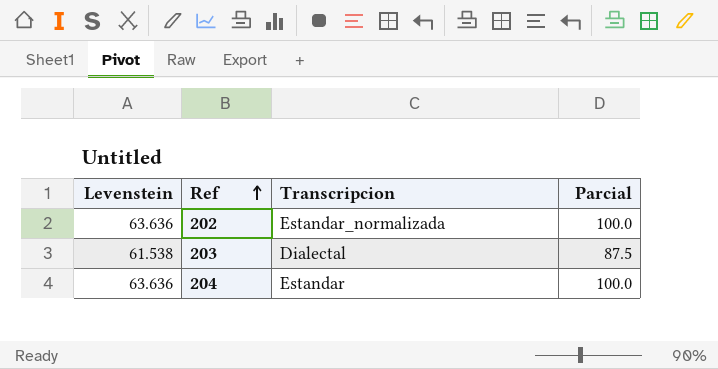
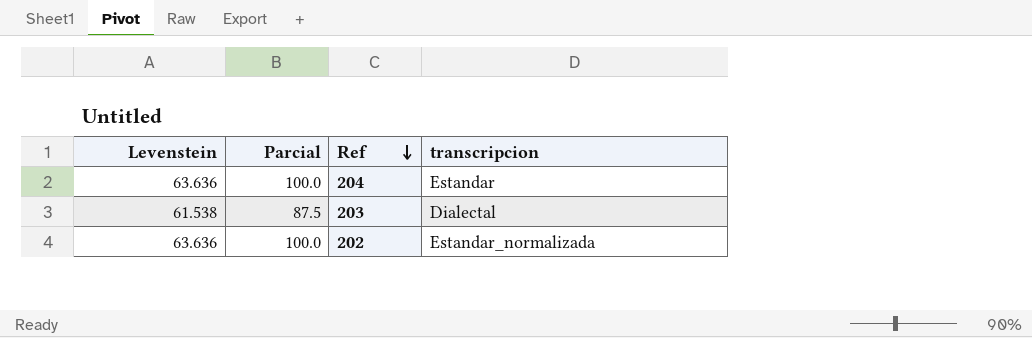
row order: Ref ascending -> Ref descending
column Parcial | position: 4 -> 2
column name: Transcripcion -> transcripcion

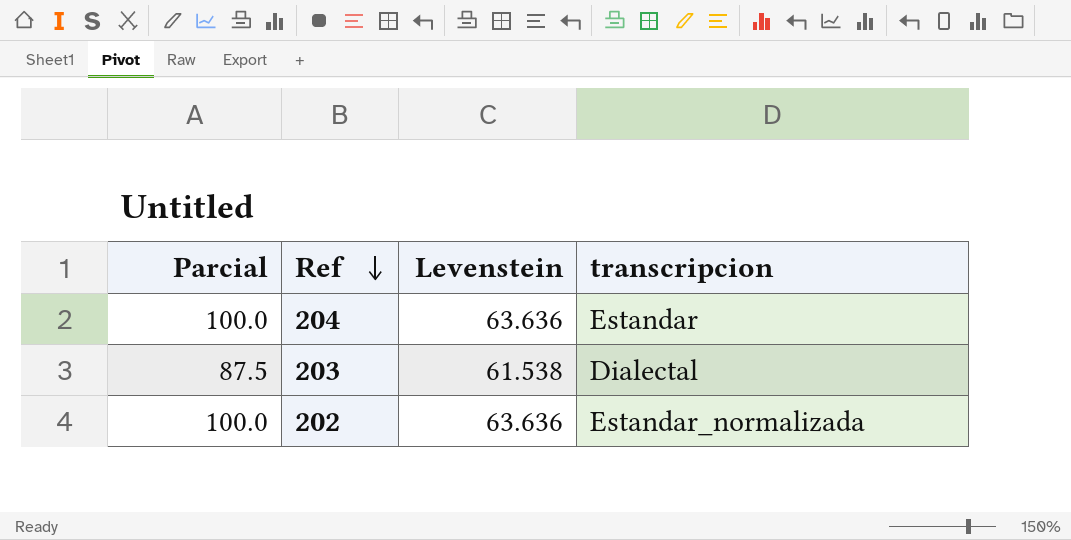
column Levenstein | position: 1 -> 3

